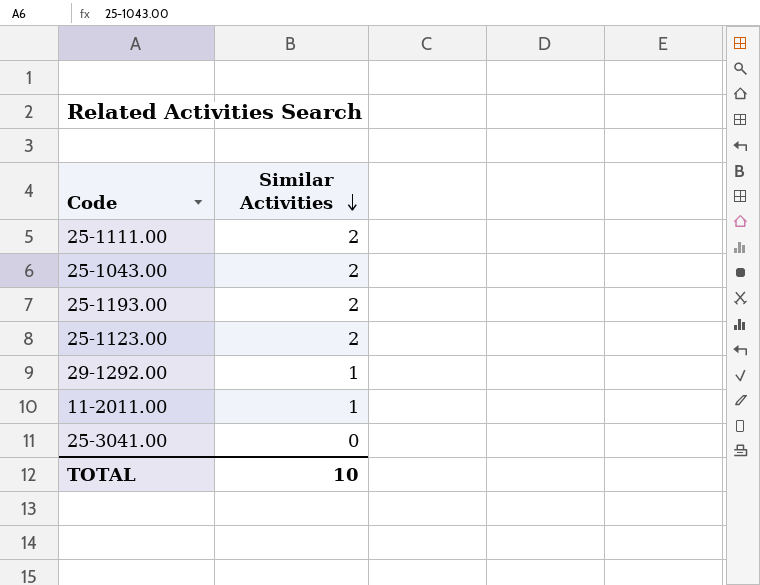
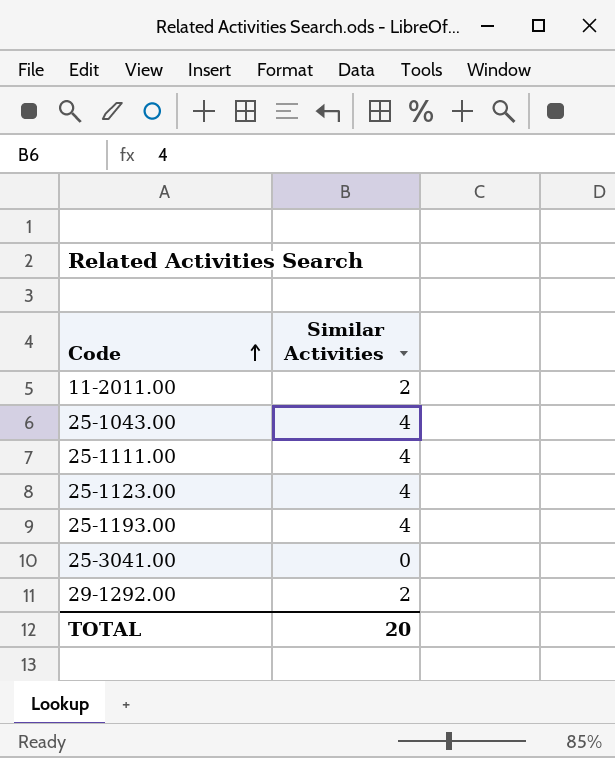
row order: Similar Activities descending -> Code ascending
11-2011.00 | Similar Activities: 1 -> 2
25-1043.00 | Similar Activities: 2 -> 4
25-1111.00 | Similar Activities: 2 -> 4
25-1123.00 | Similar Activities: 2 -> 4
25-1193.00 | Similar Activities: 2 -> 4
29-1292.00 | Similar Activities: 1 -> 2
TOTAL | Similar Activities: 10 -> 20

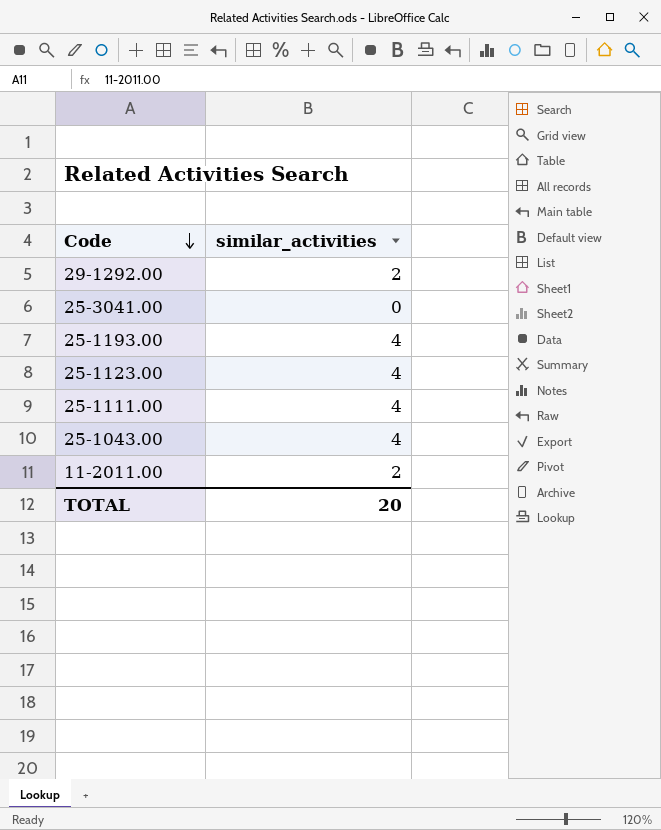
row order: Code ascending -> Code descending
column name: Similar Activities -> similar_activities

